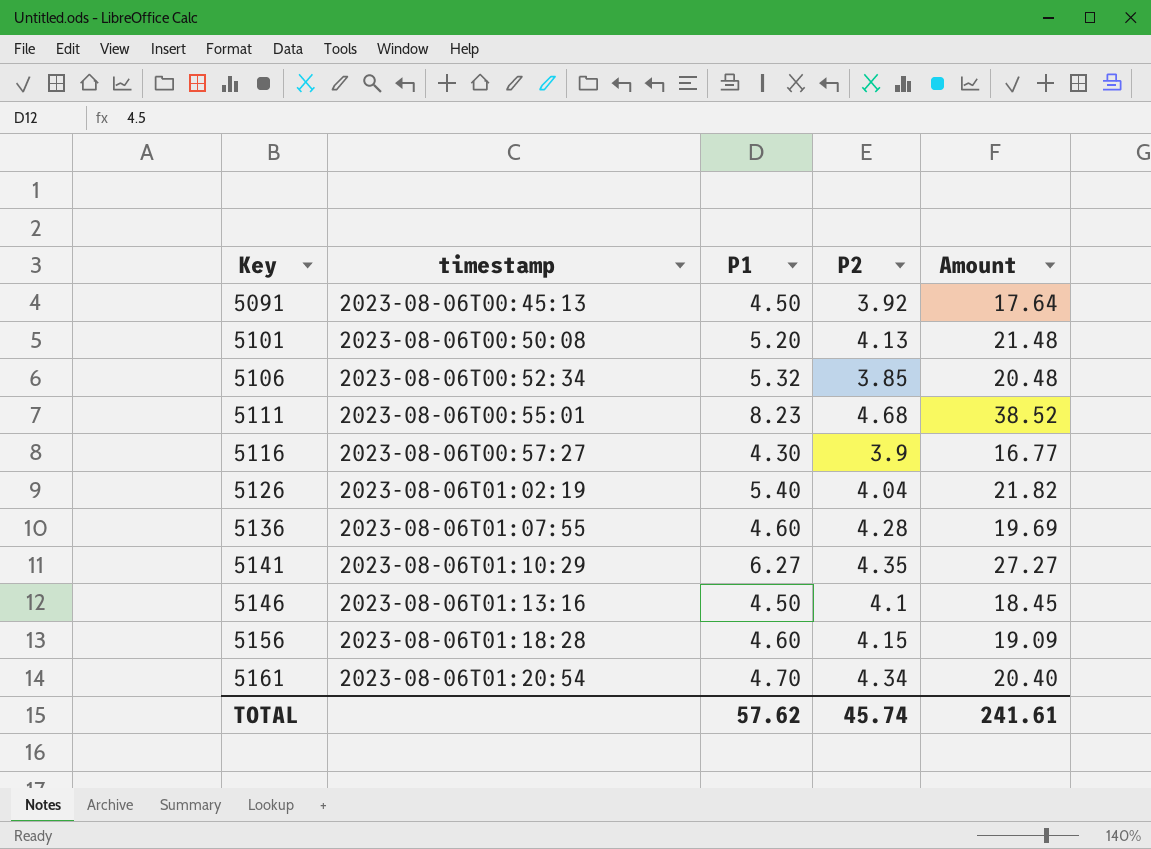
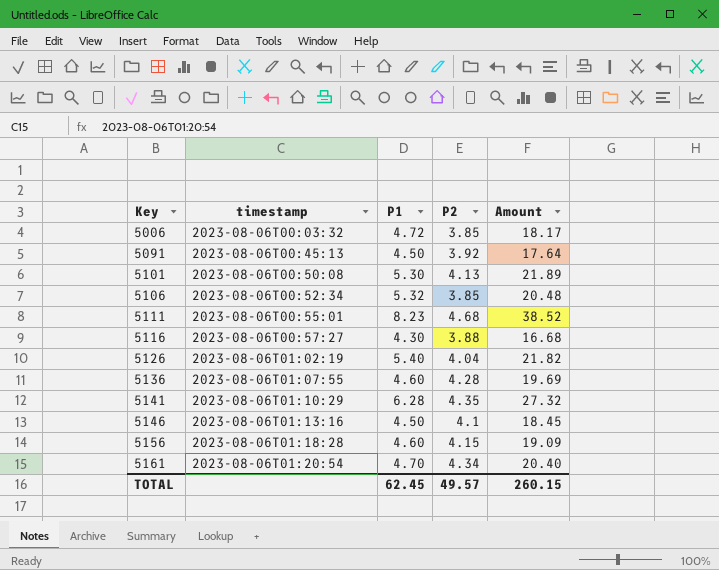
row 5006: none -> 2023-08-06T00:03:32 | 4.72 | 3.85 | 18.17
5101 | P1: 5.20 -> 5.30
5101 | Amount: 21.48 -> 21.89
5116 | P2: 3.9 -> 3.88
5116 | Amount: 16.77 -> 16.68
5141 | P1: 6.27 -> 6.28
5141 | Amount: 27.27 -> 27.32
TOTAL | P1: 57.62 -> 62.45
TOTAL | P2: 45.74 -> 49.57
TOTAL | Amount: 241.61 -> 260.15

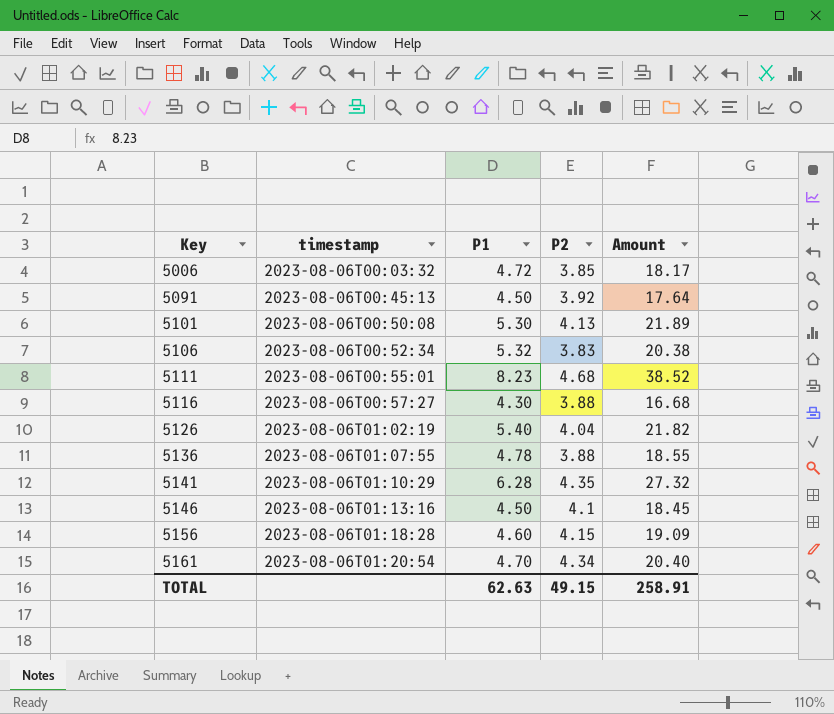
5106 | P2: 3.85 -> 3.83
5106 | Amount: 20.48 -> 20.38
5136 | P1: 4.60 -> 4.78
5136 | P2: 4.28 -> 3.88
5136 | Amount: 19.69 -> 18.55
TOTAL | P1: 62.45 -> 62.63
TOTAL | P2: 49.57 -> 49.15
TOTAL | Amount: 260.15 -> 258.91

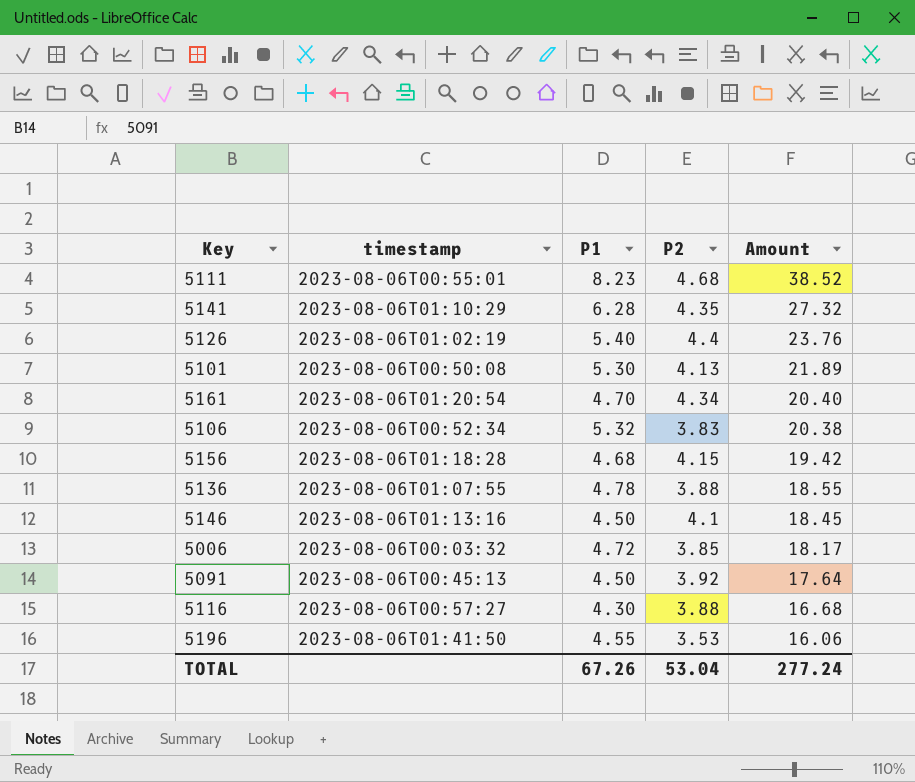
row order: Key ascending -> Amount descending
5126 | P2: 4.04 -> 4.4
5126 | Amount: 21.82 -> 23.76
5156 | P1: 4.60 -> 4.68
5156 | Amount: 19.09 -> 19.42
row 5196: none -> 2023-08-06T01:41:50 | 4.55 | 3.53 | 16.06
TOTAL | P1: 62.63 -> 67.26
TOTAL | P2: 49.15 -> 53.04
TOTAL | Amount: 258.91 -> 277.24

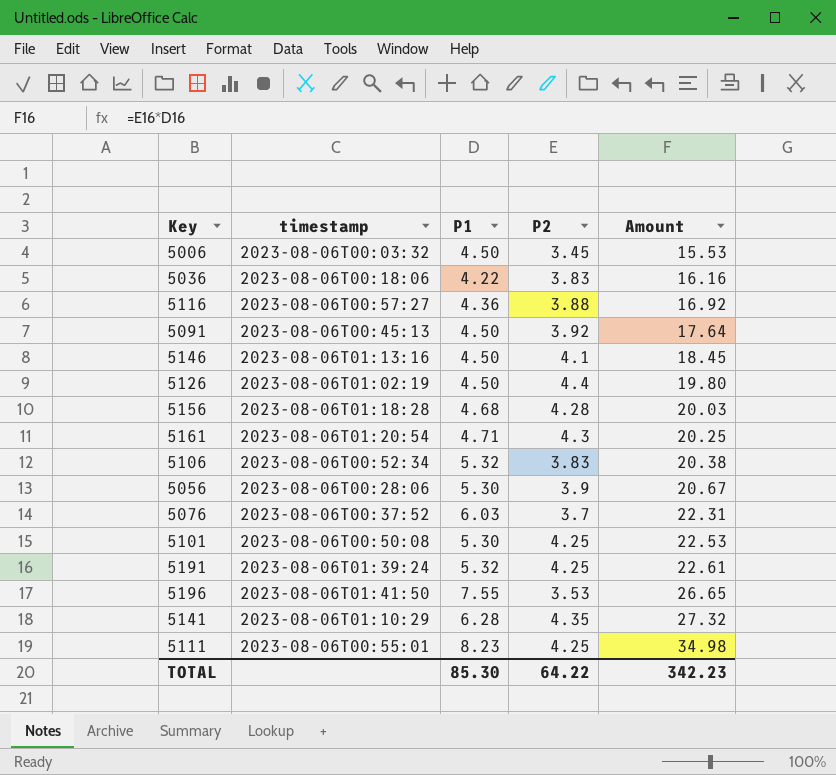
row order: Amount descending -> Amount ascending
row 5136: 2023-08-06T01:07:55 | 4.78 | 3.88 | 18.55 -> none
5006 | P1: 4.72 -> 4.50
5006 | P2: 3.85 -> 3.45
5006 | Amount: 18.17 -> 15.53
row 5036: none -> 2023-08-06T00:18:06 | 4.22 | 3.83 | 16.16
5116 | P1: 4.30 -> 4.36
5116 | Amount: 16.68 -> 16.92
5126 | P1: 5.40 -> 4.50
5126 | Amount: 23.76 -> 19.80
5156 | P2: 4.15 -> 4.28
5156 | Amount: 19.42 -> 20.03
5161 | P1: 4.70 -> 4.71
5161 | P2: 4.34 -> 4.3
5161 | Amount: 20.40 -> 20.25
row 5056: none -> 2023-08-06T00:28:06 | 5.30 | 3.9 | 20.67
row 5076: none -> 2023-08-06T00:37:52 | 6.03 | 3.7 | 22.31
5101 | P2: 4.13 -> 4.25
5101 | Amount: 21.89 -> 22.53
row 5191: none -> 2023-08-06T01:39:24 | 5.32 | 4.25 | 22.61
5196 | P1: 4.55 -> 7.55
5196 | Amount: 16.06 -> 26.65
5111 | P2: 4.68 -> 4.25
5111 | Amount: 38.52 -> 34.98
TOTAL | P1: 67.26 -> 85.30
TOTAL | P2: 53.04 -> 64.22
TOTAL | Amount: 277.24 -> 342.23

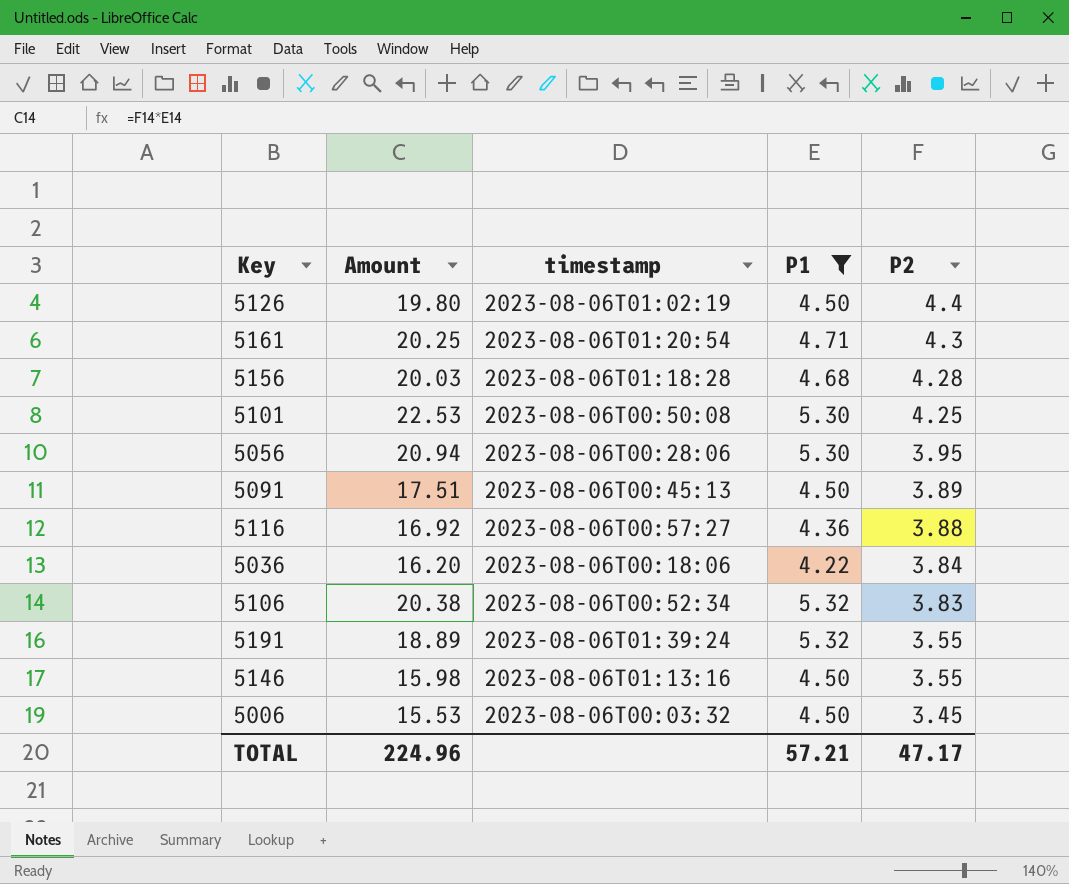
filter: none -> P1 <= 5.32
row order: Amount ascending -> P2 descending
column Amount | position: 5 -> 2
5056 | Amount: 20.67 -> 20.94
5056 | P2: 3.9 -> 3.95
5091 | Amount: 17.64 -> 17.51
5091 | P2: 3.92 -> 3.89
5036 | Amount: 16.16 -> 16.20
5036 | P2: 3.83 -> 3.84
5191 | Amount: 22.61 -> 18.89
5191 | P2: 4.25 -> 3.55
5146 | Amount: 18.45 -> 15.98
5146 | P2: 4.1 -> 3.55
TOTAL | Amount: 342.23 -> 224.96
TOTAL | P1: 85.30 -> 57.21
TOTAL | P2: 64.22 -> 47.17

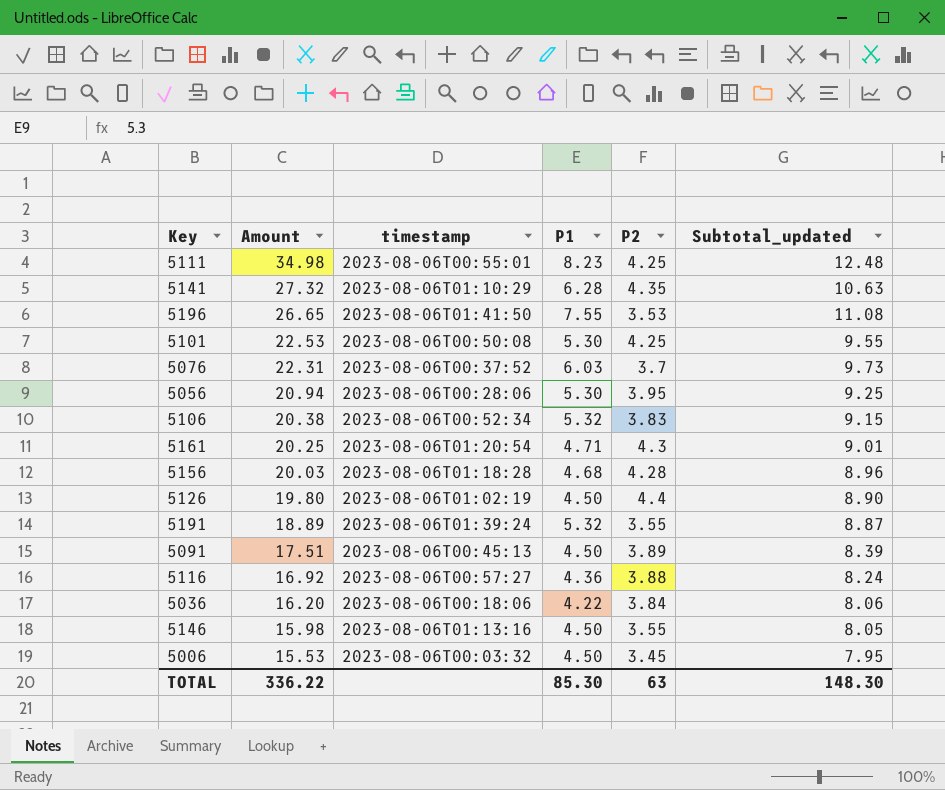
filter: P1 <= 5.32 -> none
row order: P2 descending -> Amount descending
column Subtotal_updated | formula: none -> [P1] + [P2]
TOTAL | Amount: 224.96 -> 336.22
TOTAL | P1: 57.21 -> 85.30
TOTAL | P2: 47.17 -> 63

